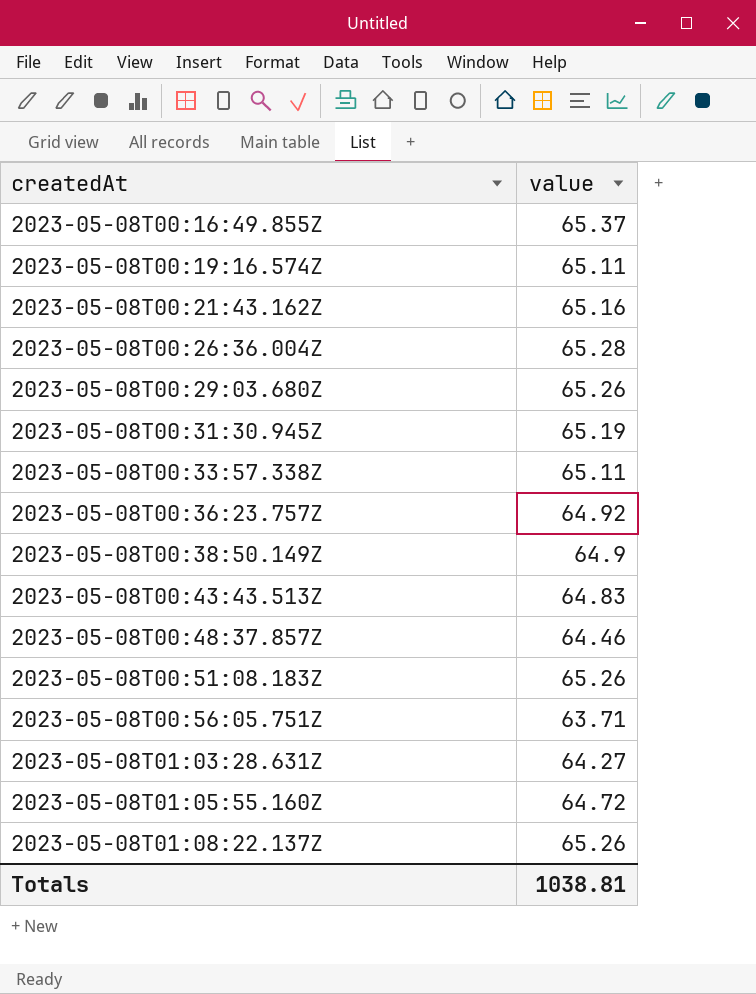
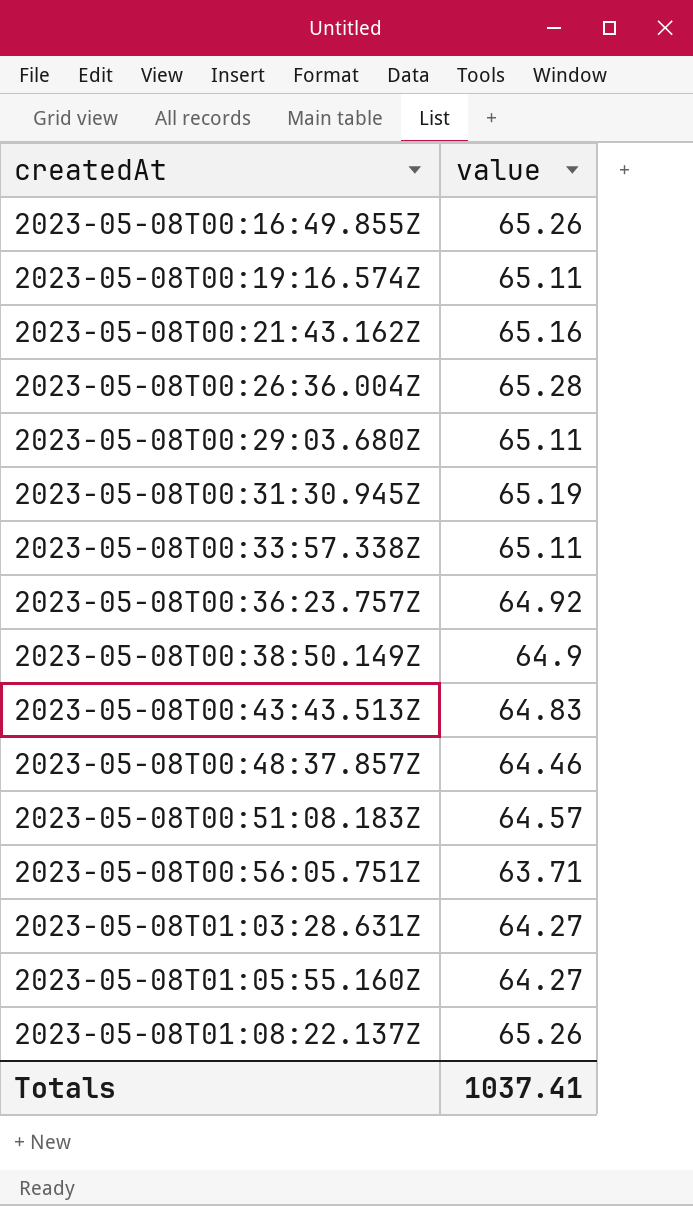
2023-05-08T00:16:49.855Z | value: 65.37 -> 65.26
2023-05-08T00:29:03.680Z | value: 65.26 -> 65.11
2023-05-08T00:51:08.183Z | value: 65.26 -> 64.57
2023-05-08T01:05:55.160Z | value: 64.72 -> 64.27
Totals | value: 1038.81 -> 1037.41

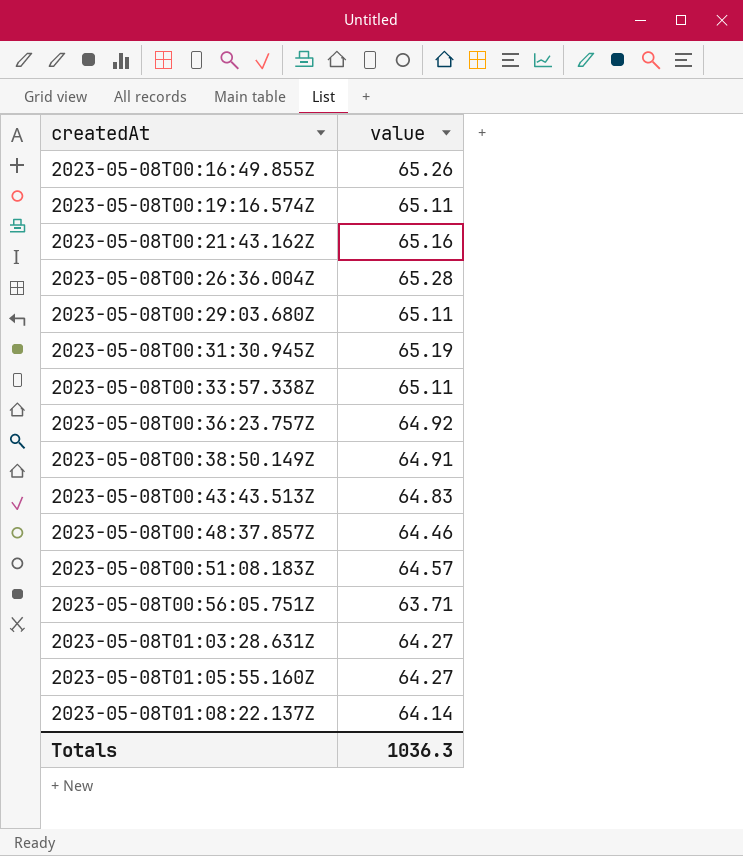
2023-05-08T00:38:50.149Z | value: 64.9 -> 64.91
2023-05-08T01:08:22.137Z | value: 65.26 -> 64.14
Totals | value: 1037.41 -> 1036.3

